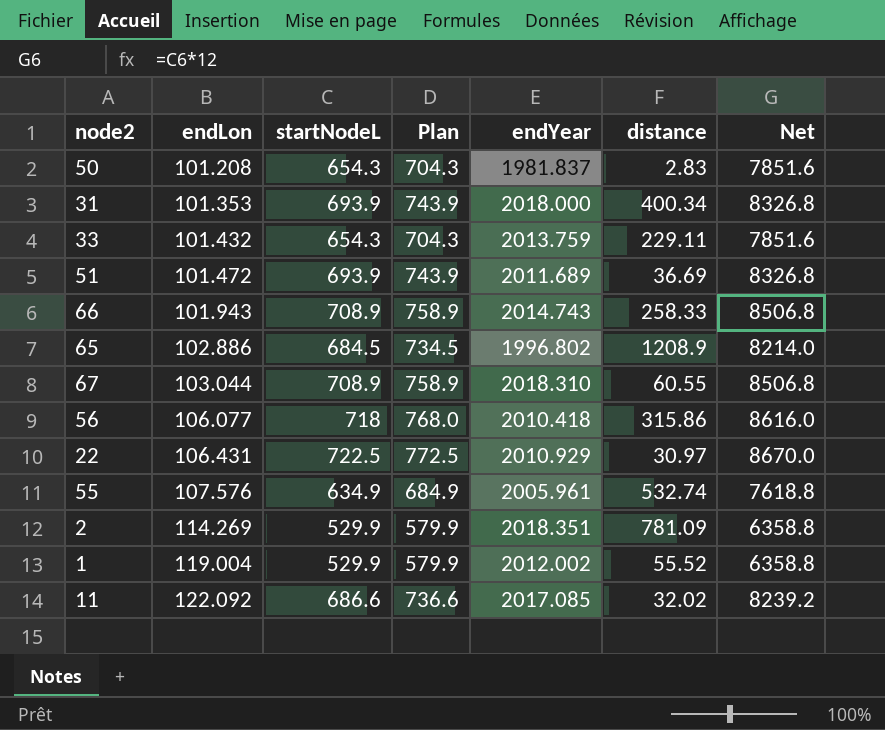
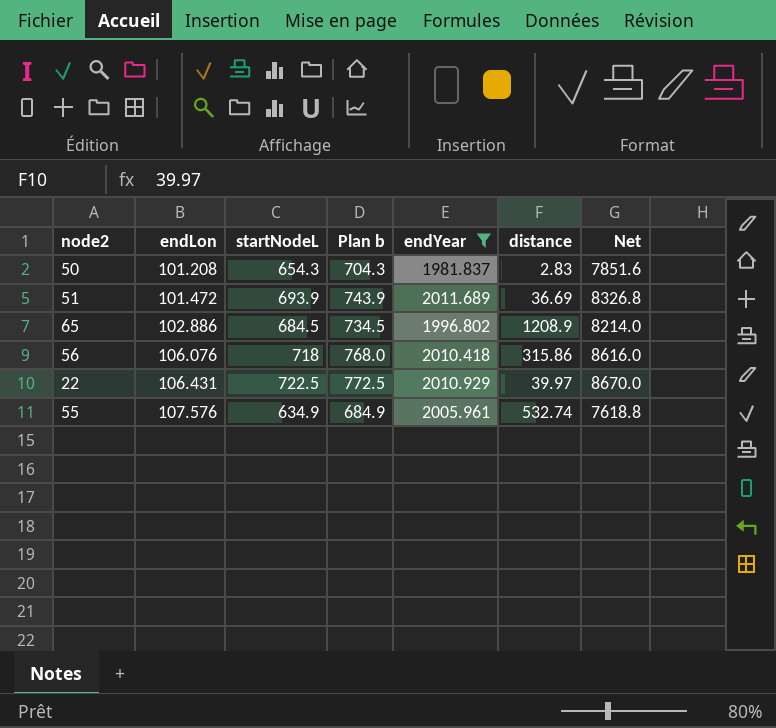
filter: none -> endYear <= 2011.689
column name: Plan -> Plan b
56 | endLon: 106.077 -> 106.076
22 | distance: 30.97 -> 39.97

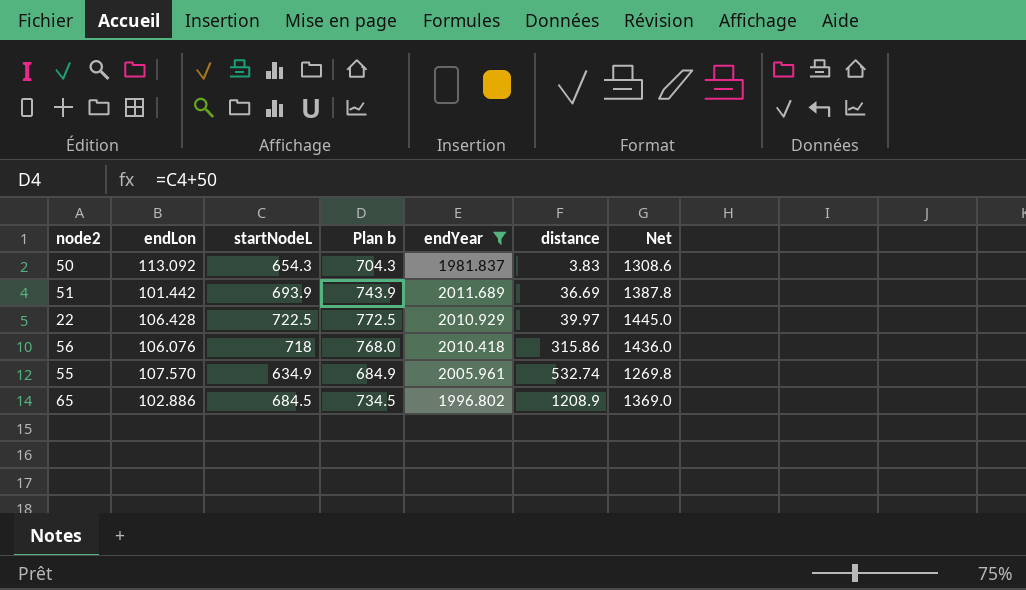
row order: endLon ascending -> distance ascending
column Net | formula: [startNodeL] * 12 -> [startNodeL] * 2
50 | endLon: 101.208 -> 113.092
50 | distance: 2.83 -> 3.83
51 | endLon: 101.472 -> 101.442
22 | endLon: 106.431 -> 106.428
55 | endLon: 107.576 -> 107.570

